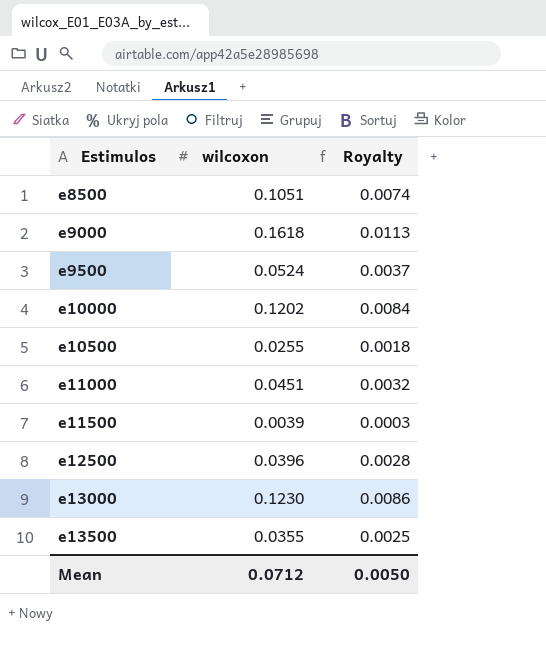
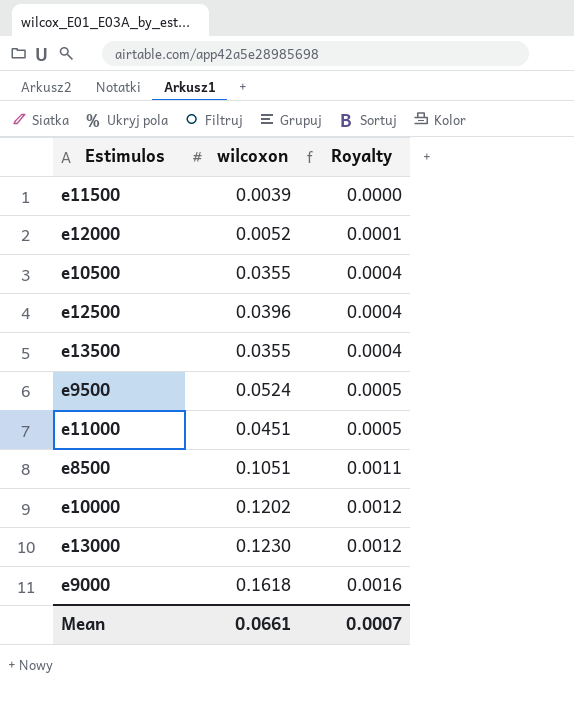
row order: Estimulos ascending -> Royalty ascending
column Royalty | formula: [wilcoxon] * 0.07 -> [wilcoxon] * 0.01
row e12000: none -> 0.0052 | 0.0001
e10500 | wilcoxon: 0.0255 -> 0.0355
Mean | wilcoxon: 0.0712 -> 0.0661
Mean | Royalty: 0.0050 -> 0.0007

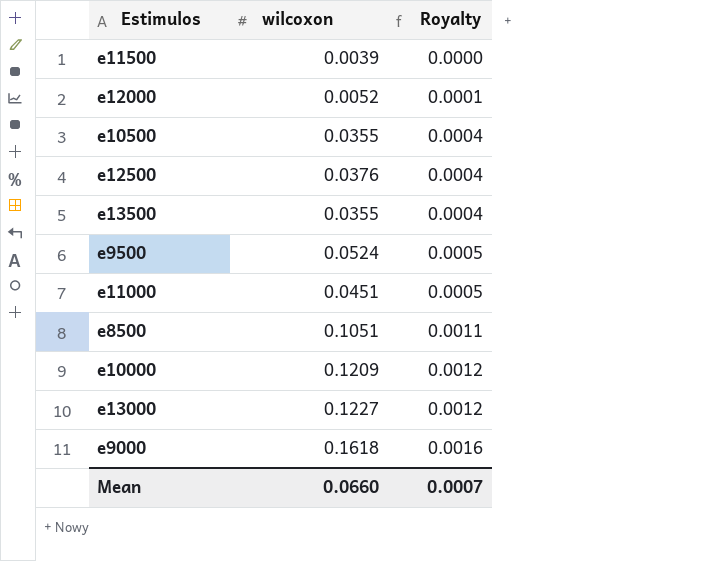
e12500 | wilcoxon: 0.0396 -> 0.0376
e10000 | wilcoxon: 0.1202 -> 0.1209
e13000 | wilcoxon: 0.1230 -> 0.1227
Mean | wilcoxon: 0.0661 -> 0.0660

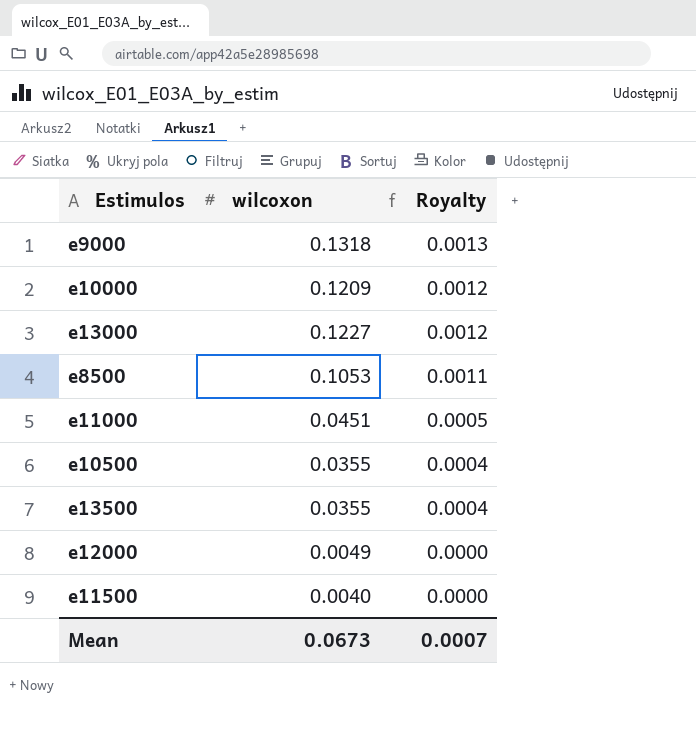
row order: Royalty ascending -> Royalty descending
row e12500: 0.0376 | 0.0004 -> none
row e9500: 0.0524 | 0.0005 -> none
e9000 | wilcoxon: 0.1618 -> 0.1318
e9000 | Royalty: 0.0016 -> 0.0013
e8500 | wilcoxon: 0.1051 -> 0.1053
e12000 | wilcoxon: 0.0052 -> 0.0049
e12000 | Royalty: 0.0001 -> 0.0000
e11500 | wilcoxon: 0.0039 -> 0.0040
Mean | wilcoxon: 0.0660 -> 0.0673

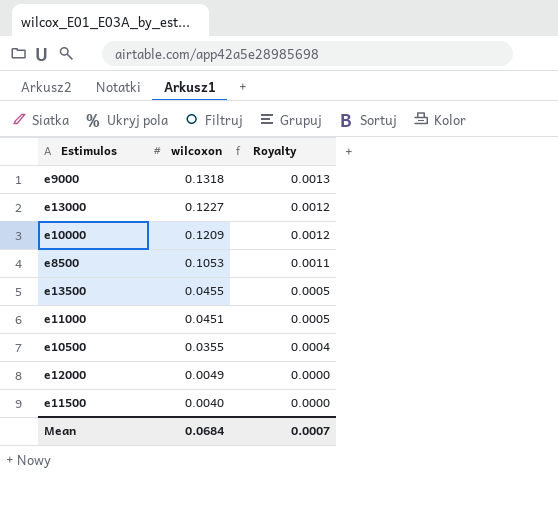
row order: Royalty descending -> wilcoxon descending
e13500 | wilcoxon: 0.0355 -> 0.0455
e13500 | Royalty: 0.0004 -> 0.0005
Mean | wilcoxon: 0.0673 -> 0.0684

